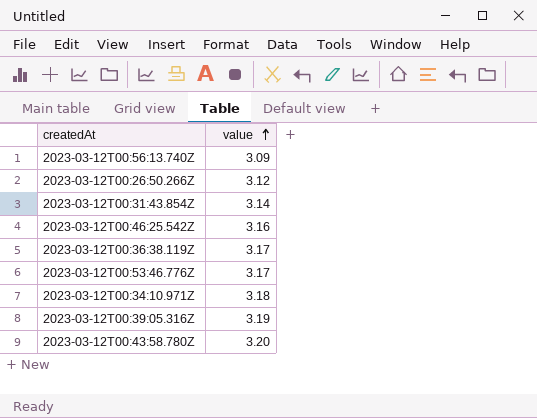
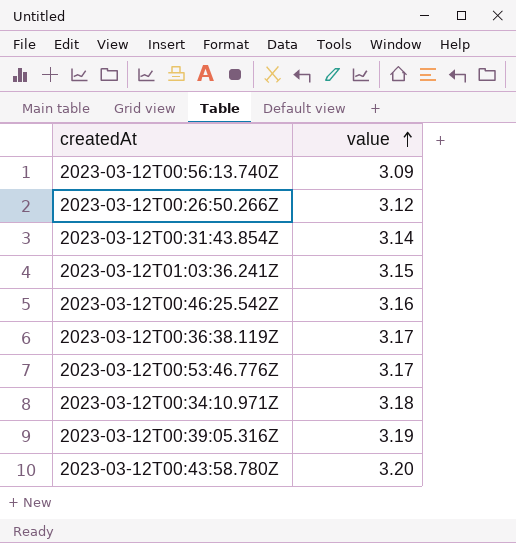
row 2023-03-12T01:03:36.241Z: none -> 3.15

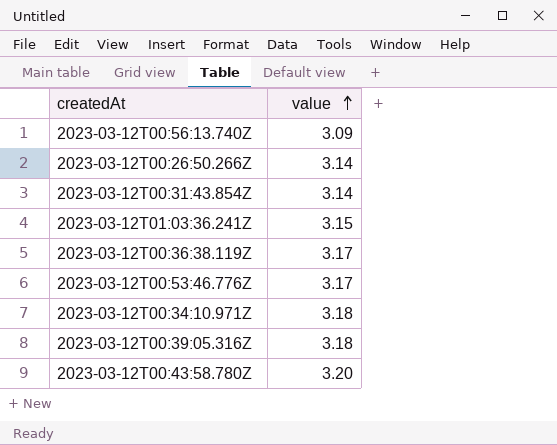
row 2023-03-12T00:46:25.542Z: 3.16 -> none
2023-03-12T00:26:50.266Z | value: 3.12 -> 3.14
2023-03-12T00:39:05.316Z | value: 3.19 -> 3.18

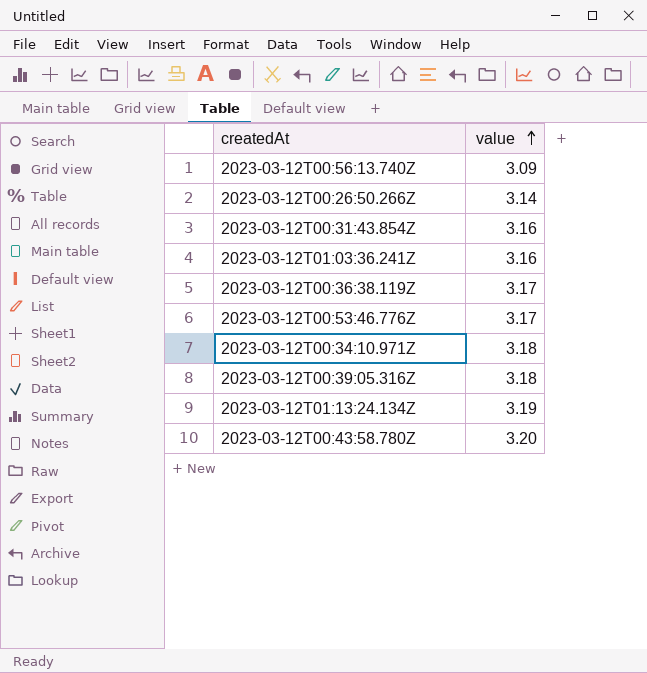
2023-03-12T00:31:43.854Z | value: 3.14 -> 3.16
2023-03-12T01:03:36.241Z | value: 3.15 -> 3.16
row 2023-03-12T01:13:24.134Z: none -> 3.19

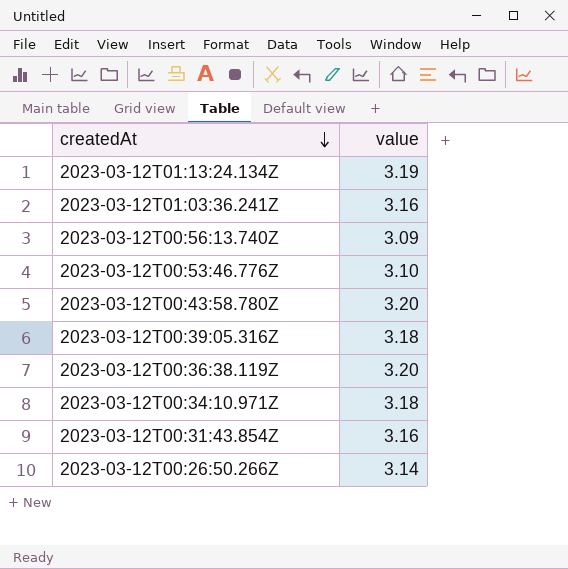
row order: value ascending -> createdAt descending
2023-03-12T00:53:46.776Z | value: 3.17 -> 3.10
2023-03-12T00:36:38.119Z | value: 3.17 -> 3.20

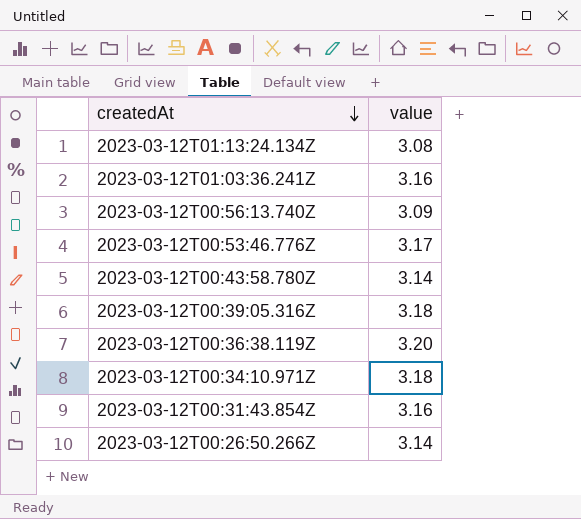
2023-03-12T01:13:24.134Z | value: 3.19 -> 3.08
2023-03-12T00:53:46.776Z | value: 3.10 -> 3.17
2023-03-12T00:43:58.780Z | value: 3.20 -> 3.14

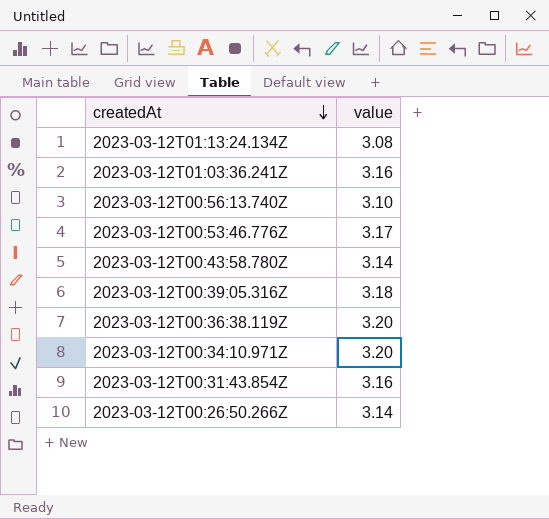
2023-03-12T00:56:13.740Z | value: 3.09 -> 3.10
2023-03-12T00:34:10.971Z | value: 3.18 -> 3.20

